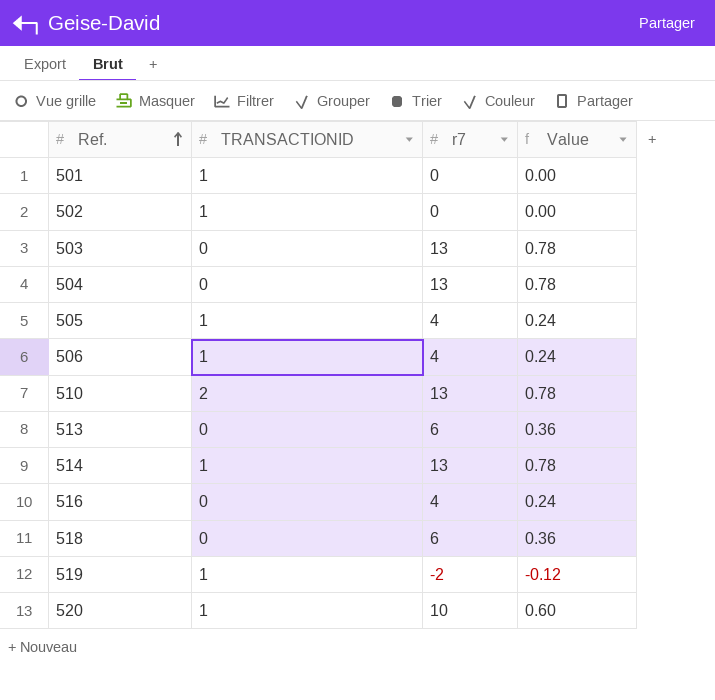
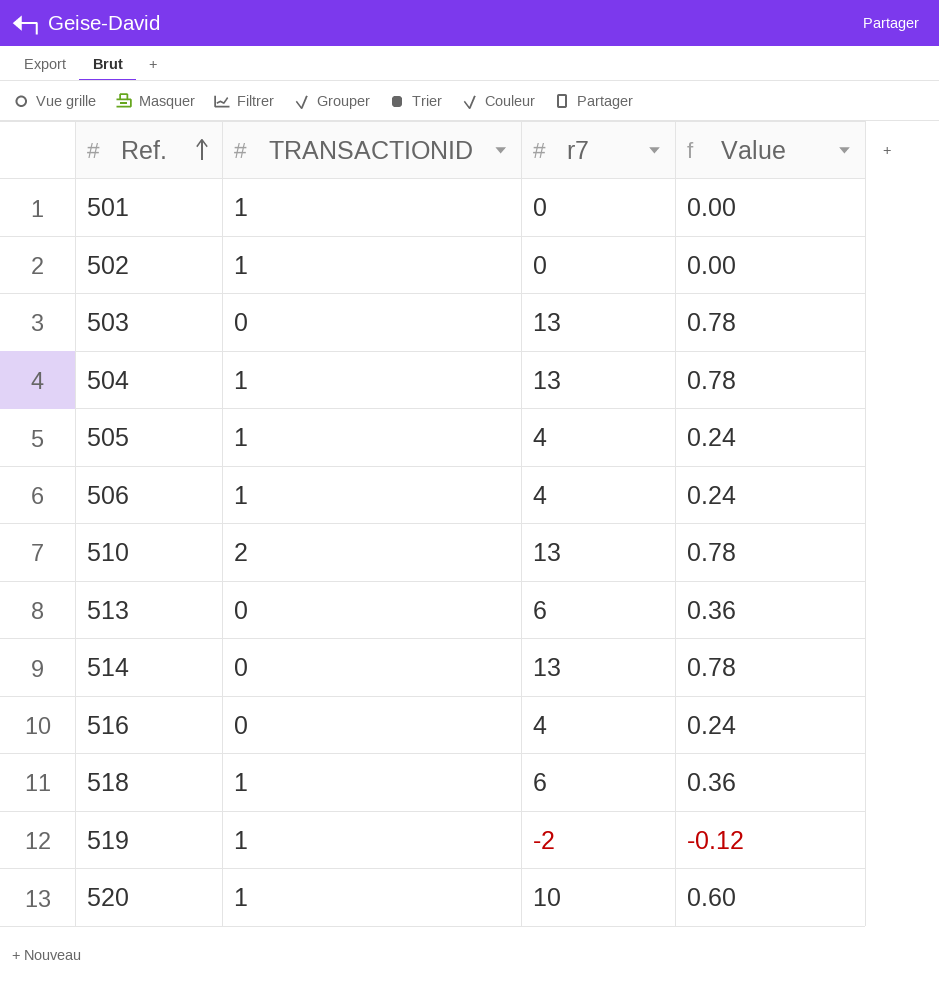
504 | TRANSACTIONID: 0 -> 1
514 | TRANSACTIONID: 1 -> 0
518 | TRANSACTIONID: 0 -> 1

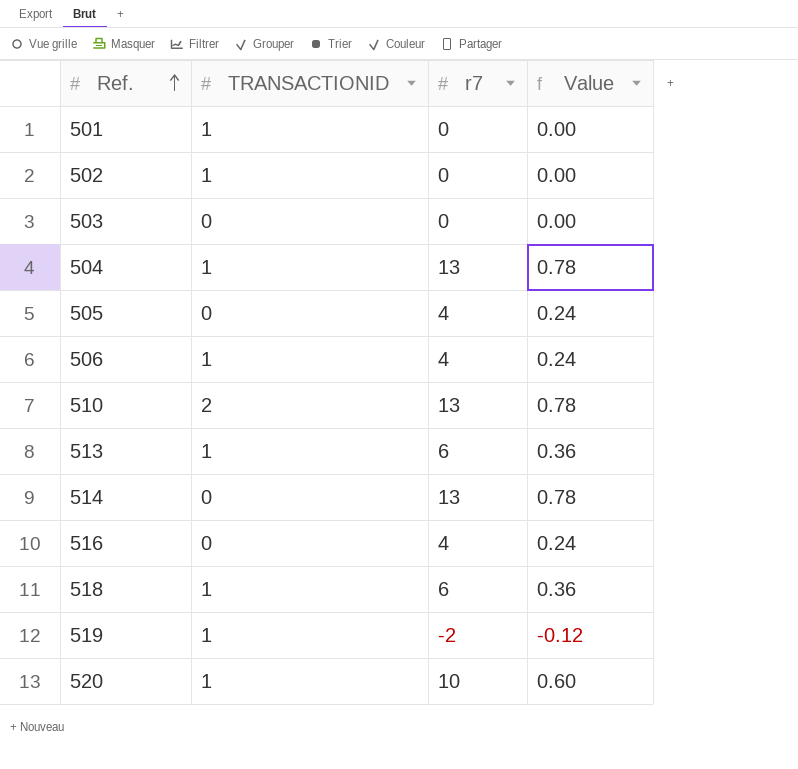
503 | r7: 13 -> 0
503 | Value: 0.78 -> 0.00
505 | TRANSACTIONID: 1 -> 0
513 | TRANSACTIONID: 0 -> 1

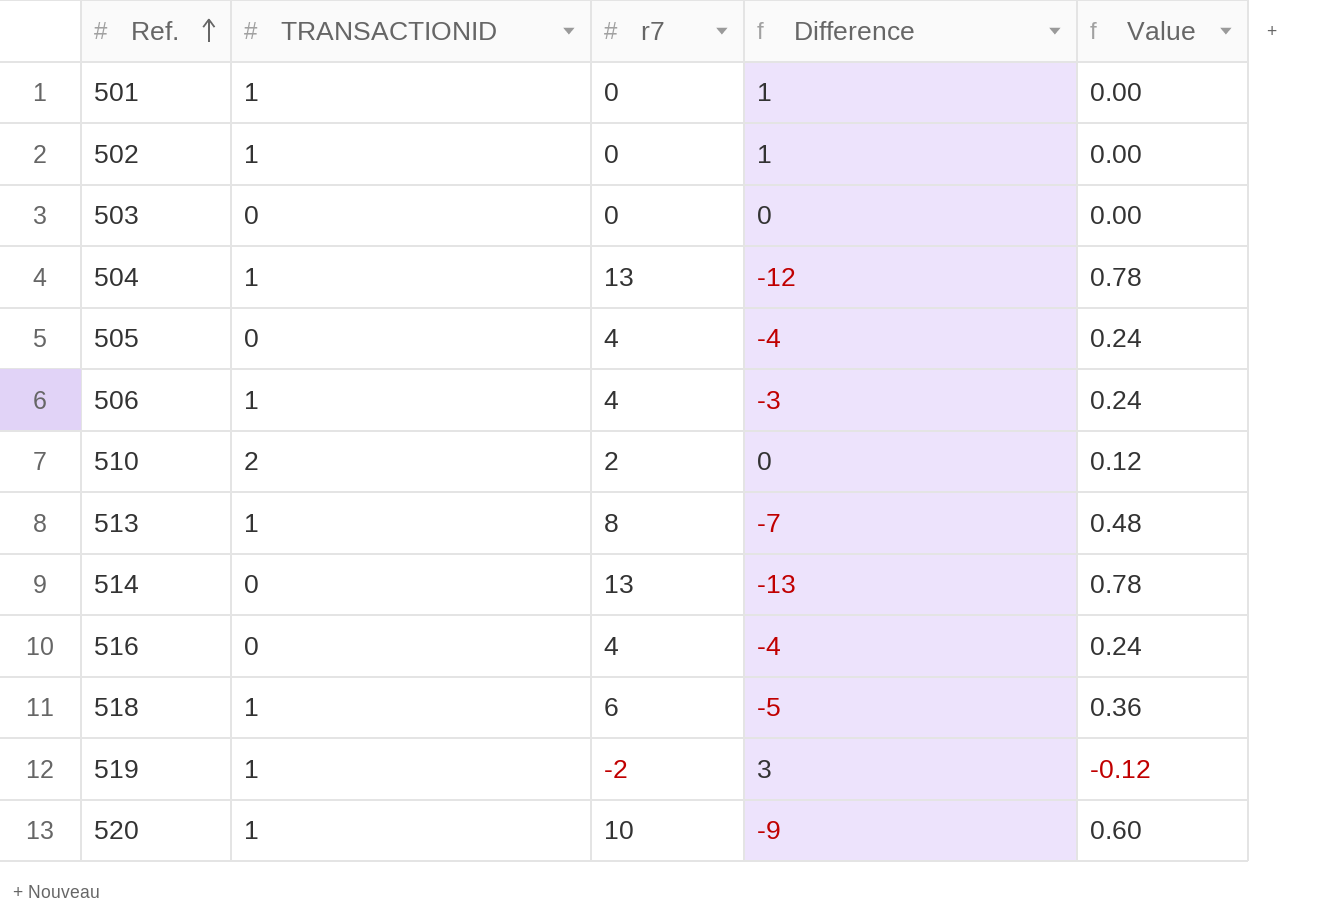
column Difference | formula: none -> [TRANSACTIONID] - [r7]
510 | r7: 13 -> 2
510 | Value: 0.78 -> 0.12
513 | r7: 6 -> 8
513 | Value: 0.36 -> 0.48

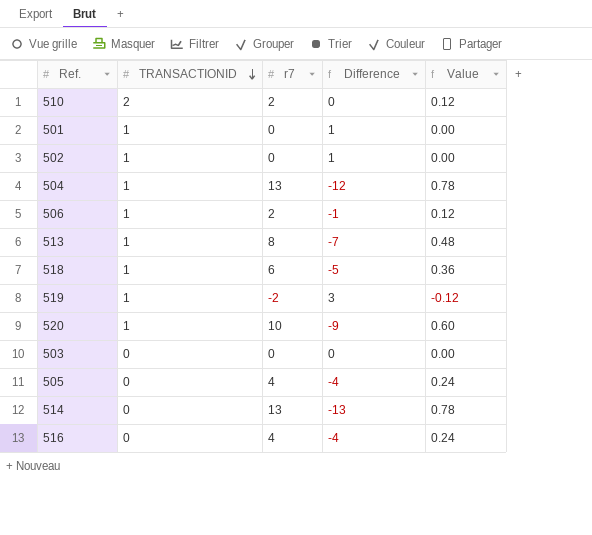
row order: Ref. ascending -> TRANSACTIONID descending
506 | r7: 4 -> 2
506 | Difference: -3 -> -1
506 | Value: 0.24 -> 0.12

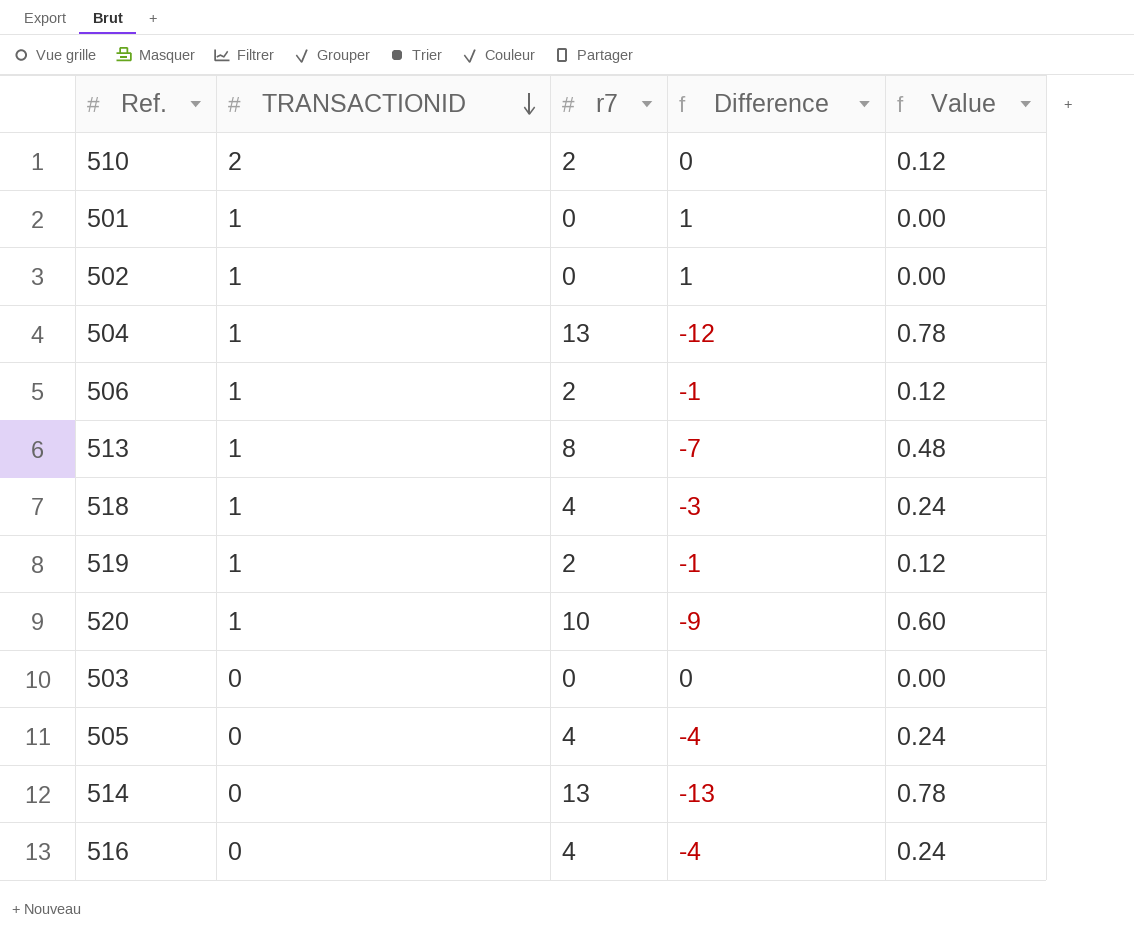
518 | r7: 6 -> 4
518 | Difference: -5 -> -3
518 | Value: 0.36 -> 0.24
519 | r7: -2 -> 2
519 | Difference: 3 -> -1
519 | Value: -0.12 -> 0.12

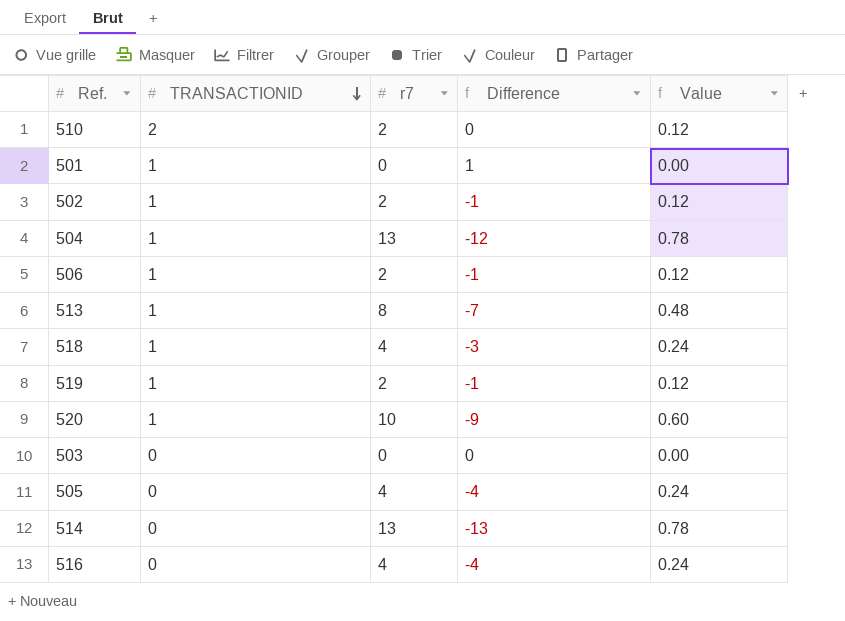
502 | r7: 0 -> 2
502 | Difference: 1 -> -1
502 | Value: 0.00 -> 0.12

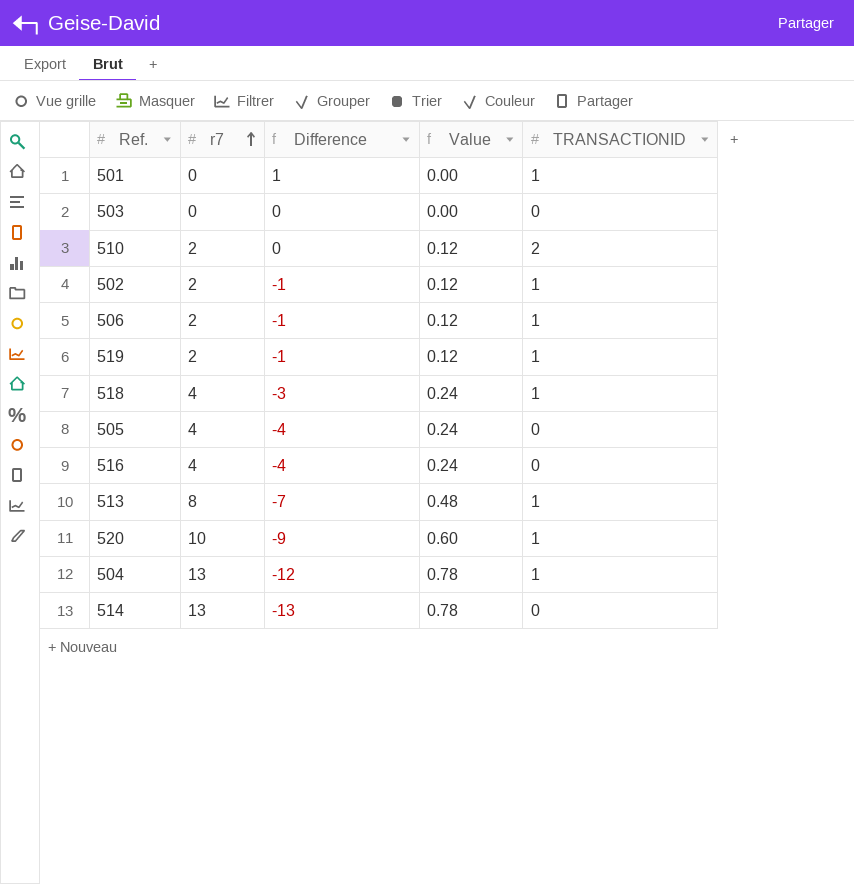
row order: TRANSACTIONID descending -> r7 ascending
column TRANSACTIONID | position: 2 -> 5

